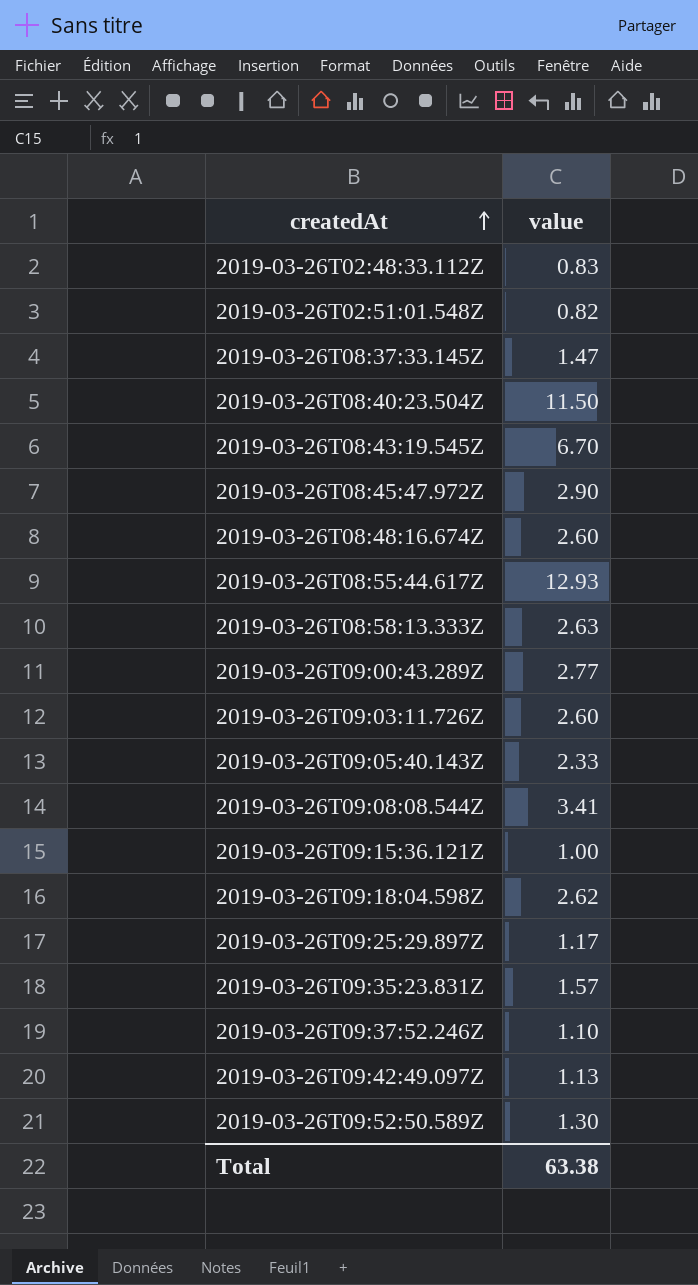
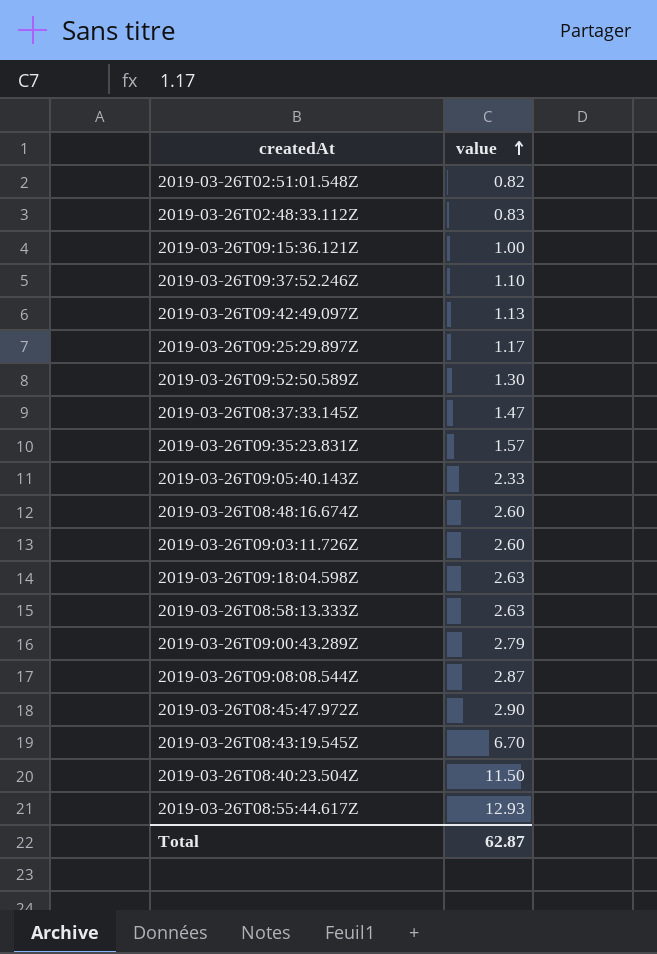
row order: createdAt ascending -> value ascending
2019-03-26T09:18:04.598Z | value: 2.62 -> 2.63
2019-03-26T09:00:43.289Z | value: 2.77 -> 2.79
2019-03-26T09:08:08.544Z | value: 3.41 -> 2.87
Total | value: 63.38 -> 62.87

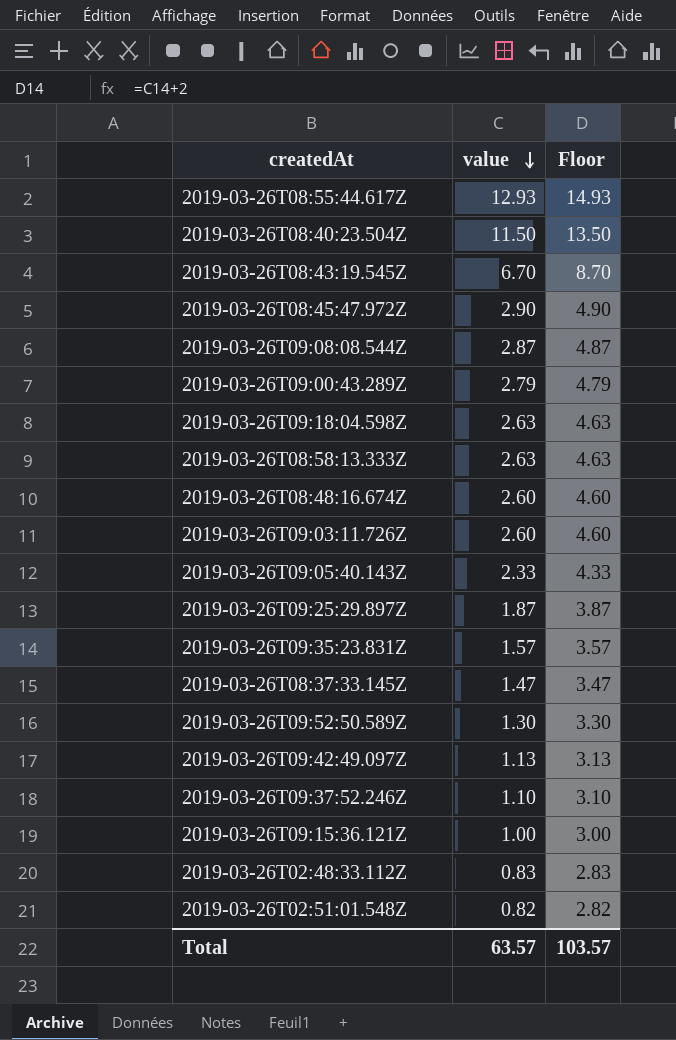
row order: value ascending -> value descending
column Floor | formula: none -> [value] + 2
2019-03-26T09:25:29.897Z | value: 1.17 -> 1.87
Total | value: 62.87 -> 63.57

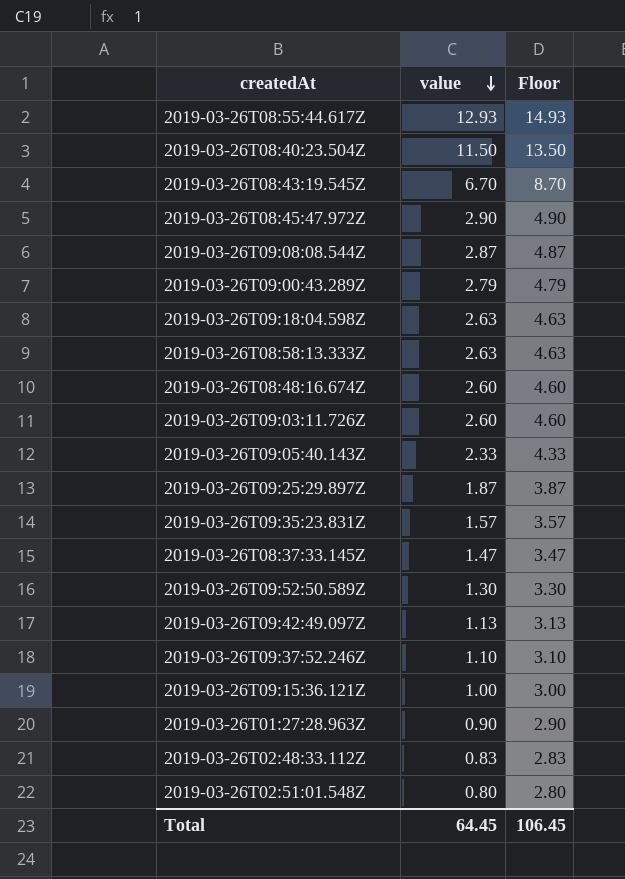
row 2019-03-26T01:27:28.963Z: none -> 0.90 | 2.90
2019-03-26T02:51:01.548Z | value: 0.82 -> 0.80
2019-03-26T02:51:01.548Z | Floor: 2.82 -> 2.80
Total | value: 63.57 -> 64.45
Total | Floor: 103.57 -> 106.45

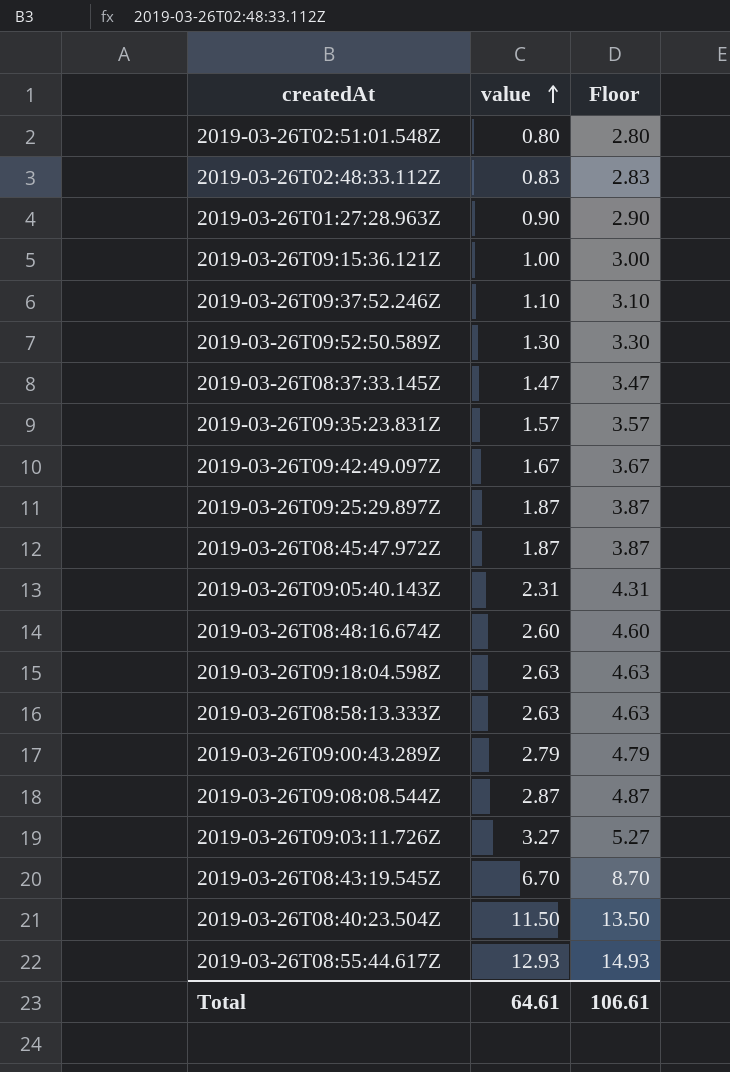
row order: value descending -> value ascending
2019-03-26T09:42:49.097Z | value: 1.13 -> 1.67
2019-03-26T09:42:49.097Z | Floor: 3.13 -> 3.67
2019-03-26T08:45:47.972Z | value: 2.90 -> 1.87
2019-03-26T08:45:47.972Z | Floor: 4.90 -> 3.87
2019-03-26T09:05:40.143Z | value: 2.33 -> 2.31
2019-03-26T09:05:40.143Z | Floor: 4.33 -> 4.31
2019-03-26T09:03:11.726Z | value: 2.60 -> 3.27
2019-03-26T09:03:11.726Z | Floor: 4.60 -> 5.27
Total | value: 64.45 -> 64.61
Total | Floor: 106.45 -> 106.61

